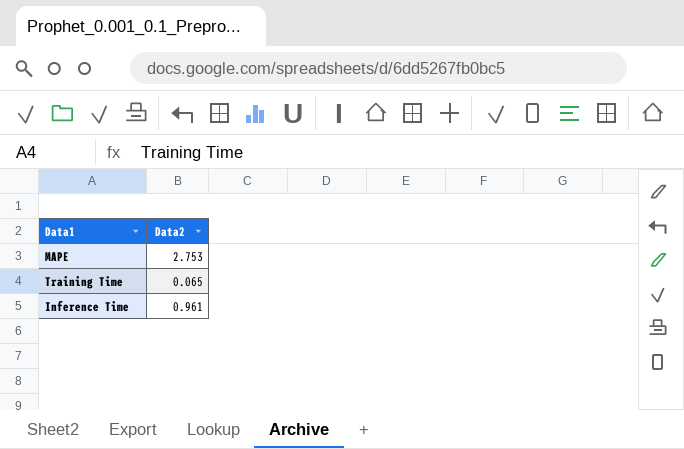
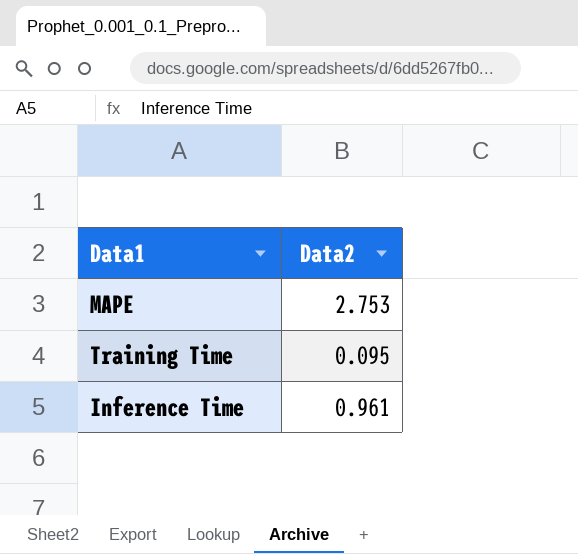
Training Time | Data2: 0.065 -> 0.095

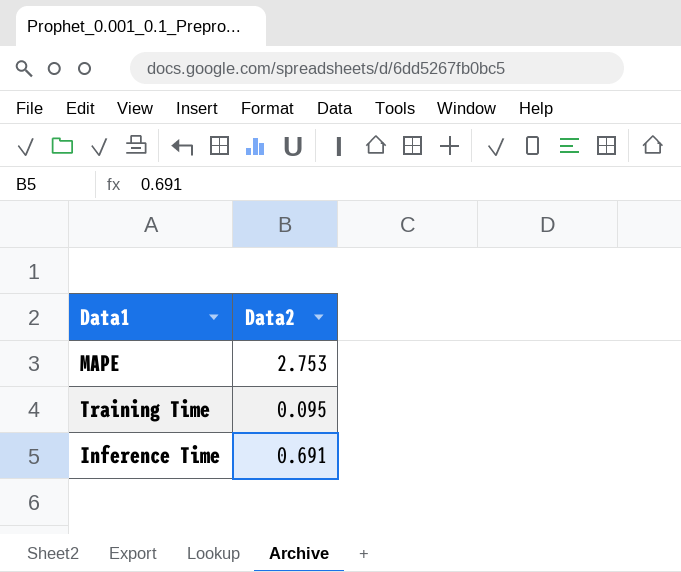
Inference Time | Data2: 0.961 -> 0.691

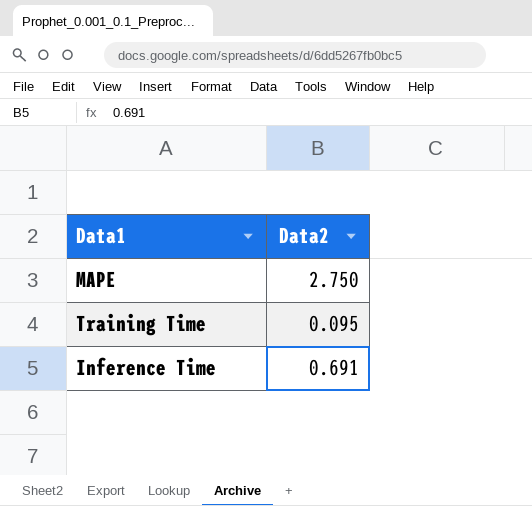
MAPE | Data2: 2.753 -> 2.750

